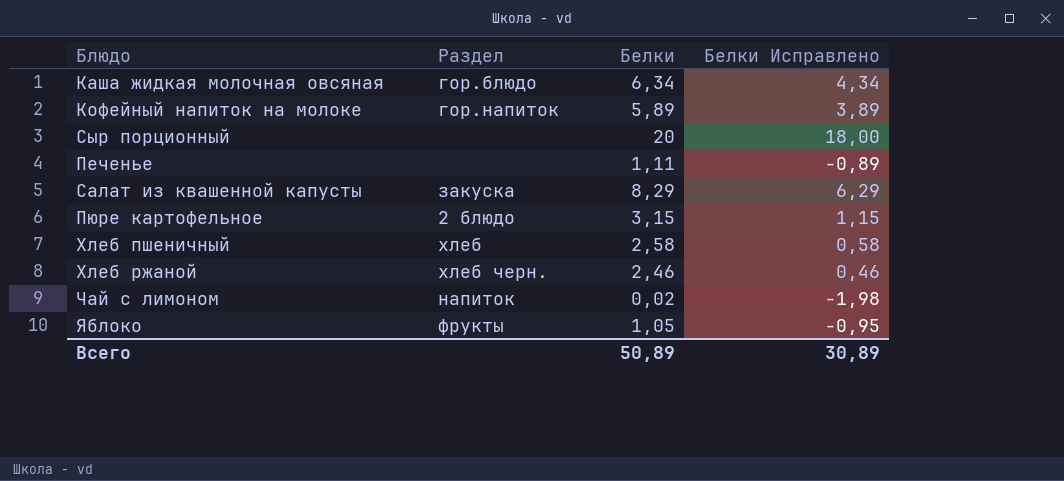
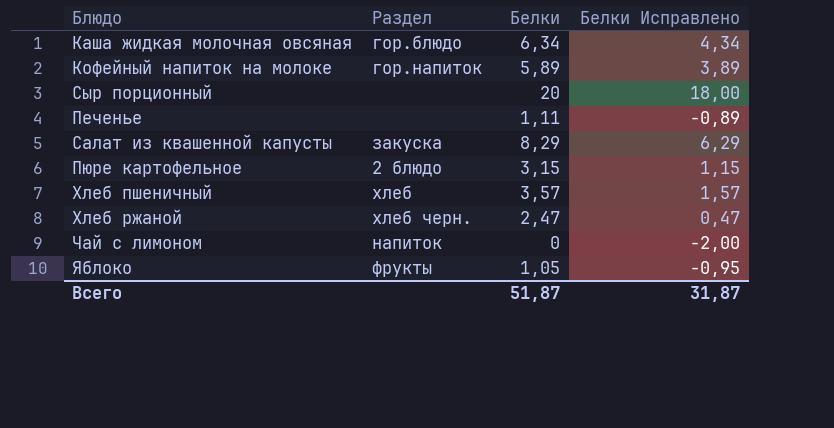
Хлеб пшеничный | Белки: 2,58 -> 3,57
Хлеб пшеничный | Белки Исправлено: 0,58 -> 1,57
Хлеб ржаной | Белки: 2,46 -> 2,47
Хлеб ржаной | Белки Исправлено: 0,46 -> 0,47
Чай с лимоном | Белки: 0,02 -> 0
Чай с лимоном | Белки Исправлено: -1,98 -> -2,00
Всего | Белки: 50,89 -> 51,87
Всего | Белки Исправлено: 30,89 -> 31,87

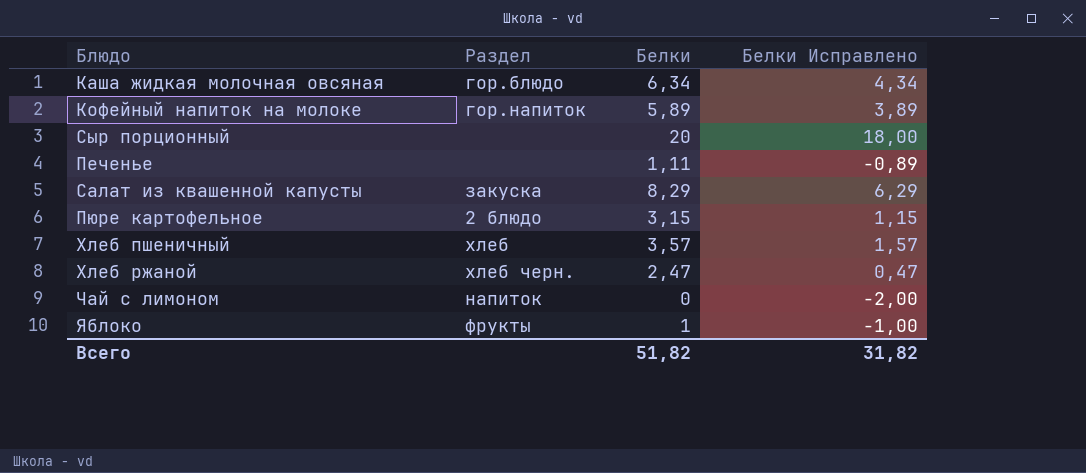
Яблоко | Белки: 1,05 -> 1
Яблоко | Белки Исправлено: -0,95 -> -1,00
Всего | Белки: 51,87 -> 51,82
Всего | Белки Исправлено: 31,87 -> 31,82

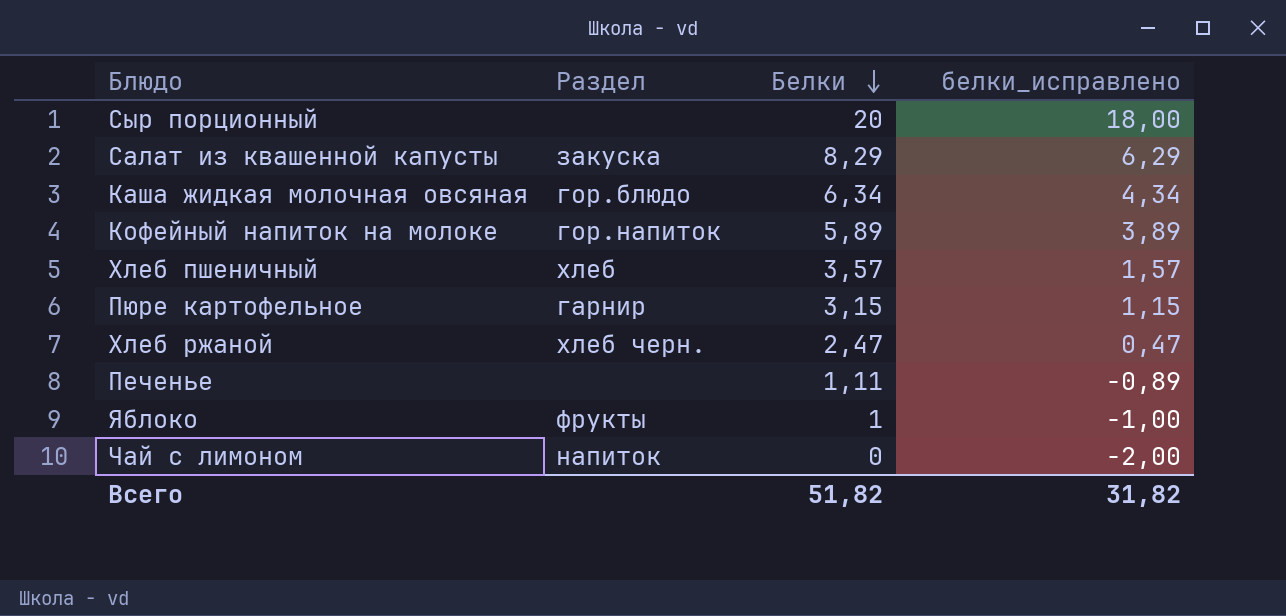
row order: none -> Белки descending
column name: Белки Исправлено -> белки_исправлено
Пюре картофельное | Раздел: 2 блюдо -> гарнир

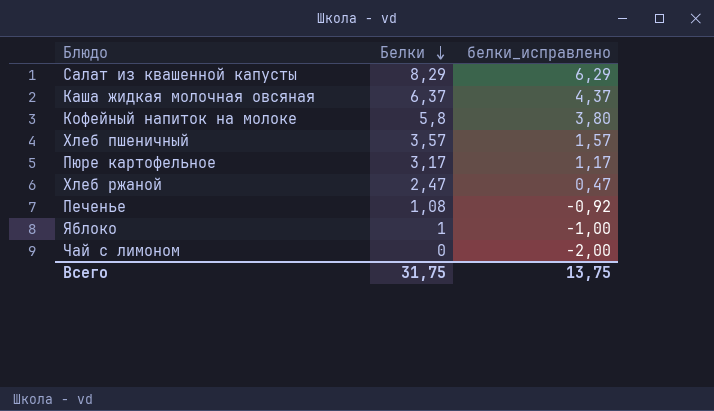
column Раздел | position: 2 -> none
row Сыр порционный: none | 20 | 18,00 -> none
Каша жидкая молочная овсяная | Белки: 6,34 -> 6,37
Каша жидкая молочная овсяная | белки_исправлено: 4,34 -> 4,37
Кофейный напиток на молоке | Белки: 5,89 -> 5,8
Кофейный напиток на молоке | белки_исправлено: 3,89 -> 3,80
Пюре картофельное | Белки: 3,15 -> 3,17
Пюре картофельное | белки_исправлено: 1,15 -> 1,17
Печенье | Белки: 1,11 -> 1,08
Печенье | белки_исправлено: -0,89 -> -0,92
Всего | Белки: 51,82 -> 31,75
Всего | белки_исправлено: 31,82 -> 13,75

